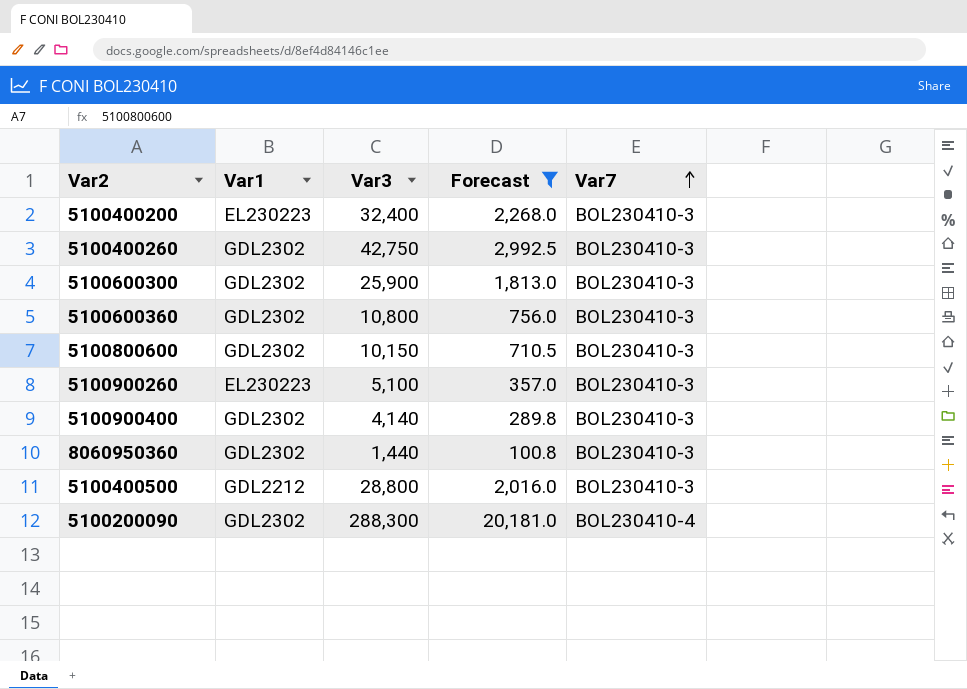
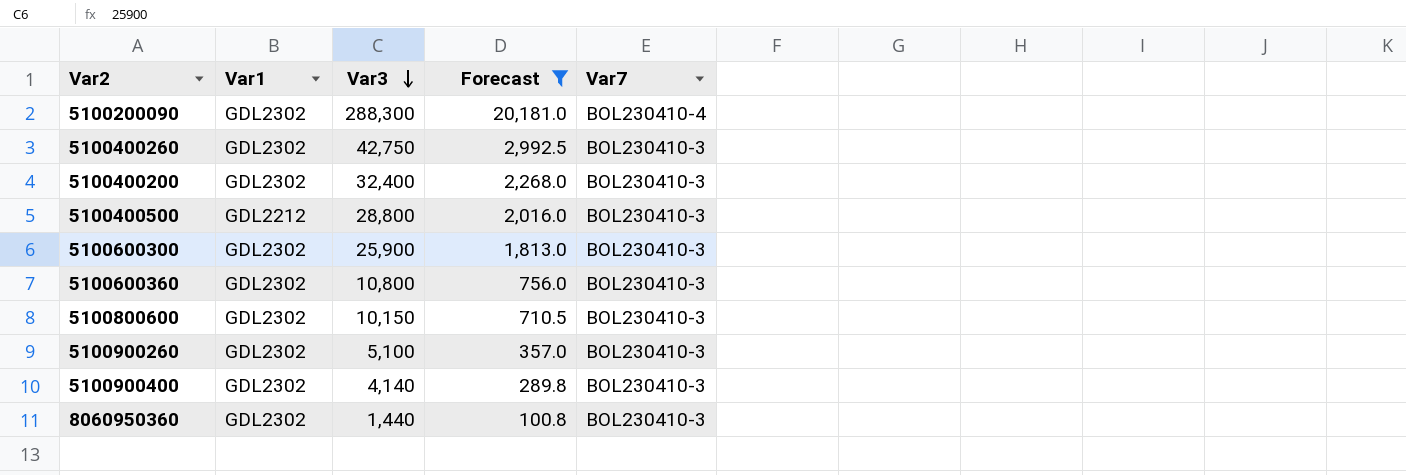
row order: Var7 ascending -> Var3 descending
5100400200 | Var1: EL230223 -> GDL2302
5100900260 | Var1: EL230223 -> GDL2302

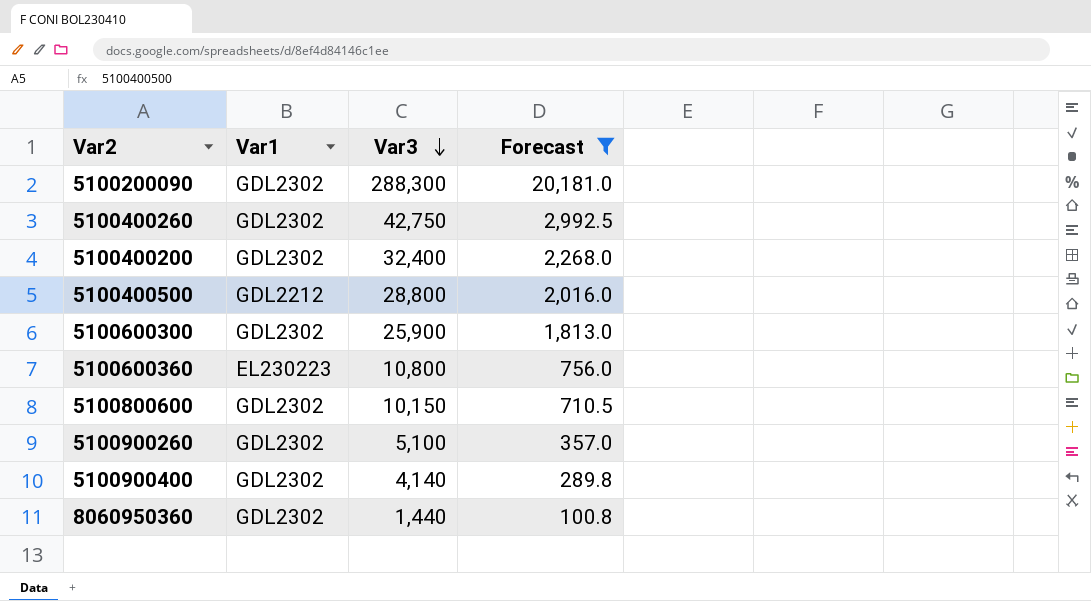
column Var7 | position: 5 -> none
5100600360 | Var1: GDL2302 -> EL230223

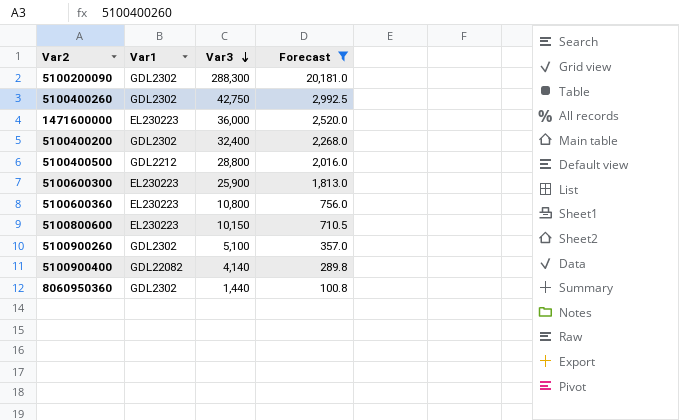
row 1471600000: none -> EL230223 | 36,000 | 2,520.0
5100600300 | Var1: GDL2302 -> EL230223
5100800600 | Var1: GDL2302 -> EL230223
5100900400 | Var1: GDL2302 -> GDL22082

